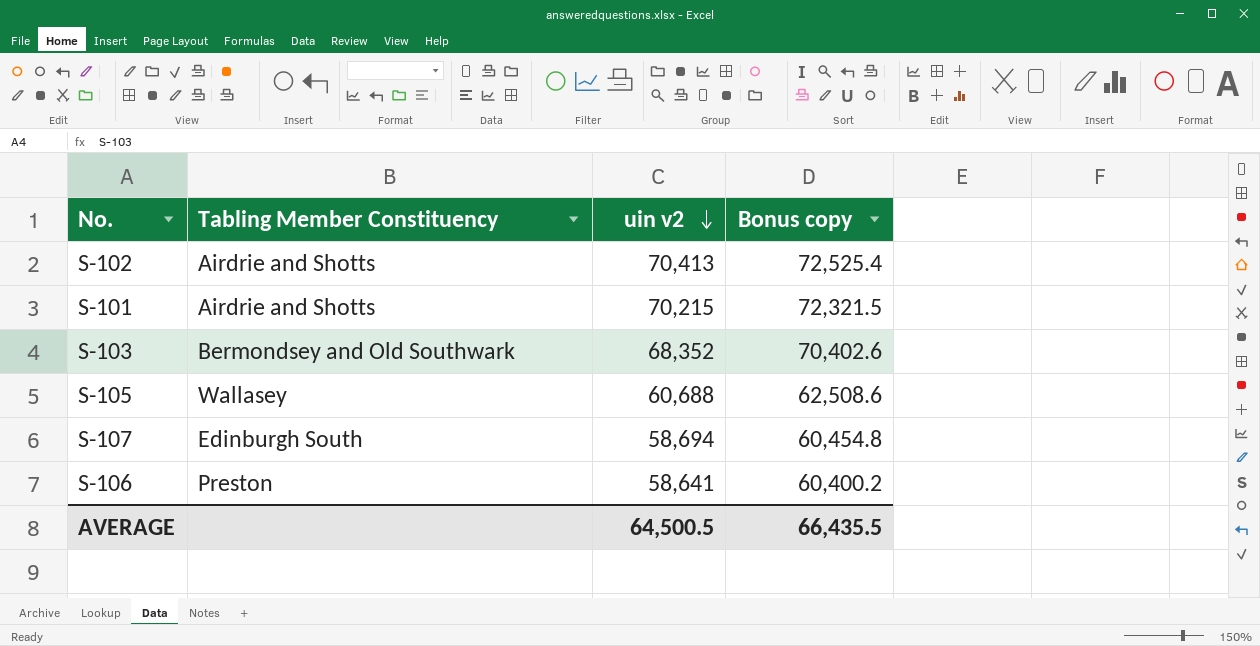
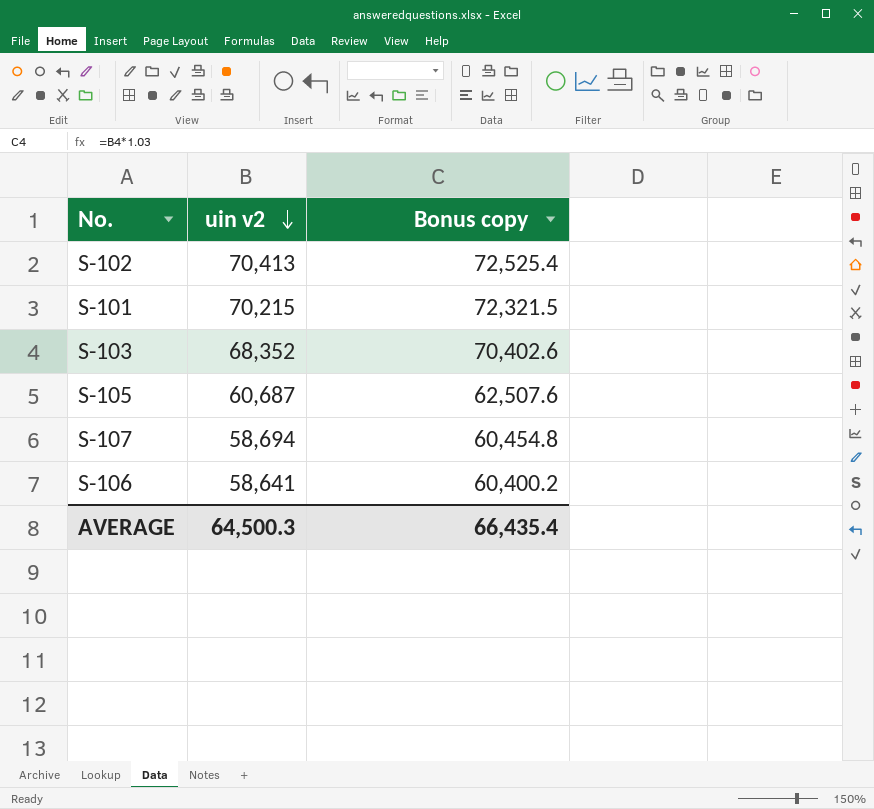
column Tabling Member Constituency | position: 2 -> none
S-105 | uin v2: 60,688 -> 60,687
S-105 | Bonus copy: 62,508.6 -> 62,507.6
AVERAGE | uin v2: 64,500.5 -> 64,500.3
AVERAGE | Bonus copy: 66,435.5 -> 66,435.4

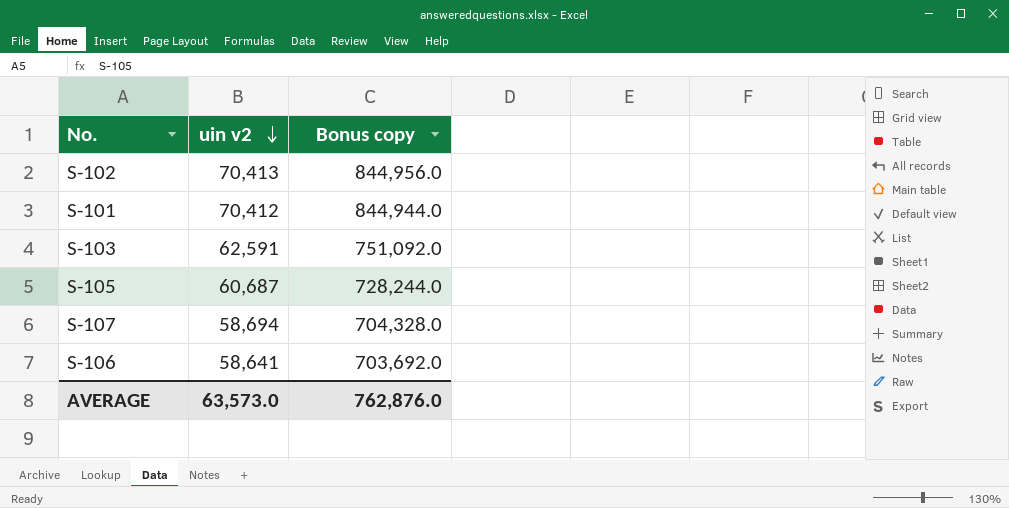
column Bonus copy | formula: [uin v2] * 1.03 -> [uin v2] * 12
S-101 | uin v2: 70,215 -> 70,412
S-103 | uin v2: 68,352 -> 62,591
AVERAGE | uin v2: 64,500.3 -> 63,573.0
AVERAGE | Bonus copy: 66,435.4 -> 762,876.0

